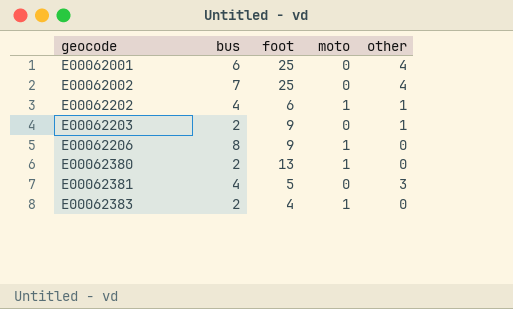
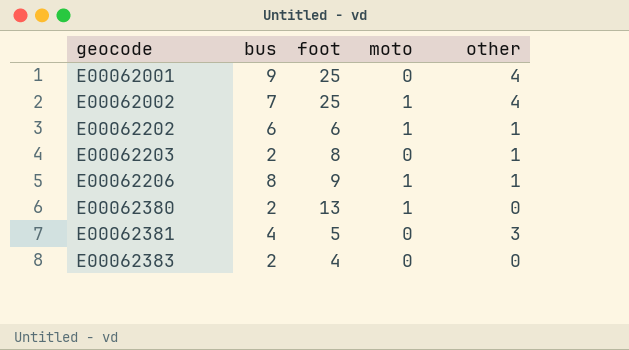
E00062001 | bus: 6 -> 9
E00062002 | moto: 0 -> 1
E00062202 | bus: 4 -> 6
E00062203 | foot: 9 -> 8
E00062206 | other: 0 -> 1
E00062383 | moto: 1 -> 0

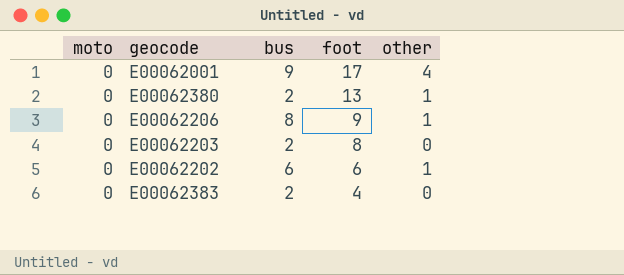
row order: geocode ascending -> foot descending
column moto | position: 4 -> 1
row E00062002: 7 | 25 | 1 | 4 -> none
row E00062381: 4 | 5 | 0 | 3 -> none
E00062001 | foot: 25 -> 17
E00062380 | moto: 1 -> 0
E00062380 | other: 0 -> 1
E00062206 | moto: 1 -> 0
E00062203 | other: 1 -> 0
E00062202 | moto: 1 -> 0

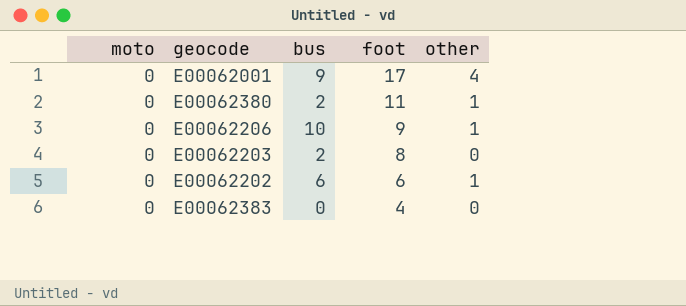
E00062380 | foot: 13 -> 11
E00062206 | bus: 8 -> 10
E00062383 | bus: 2 -> 0

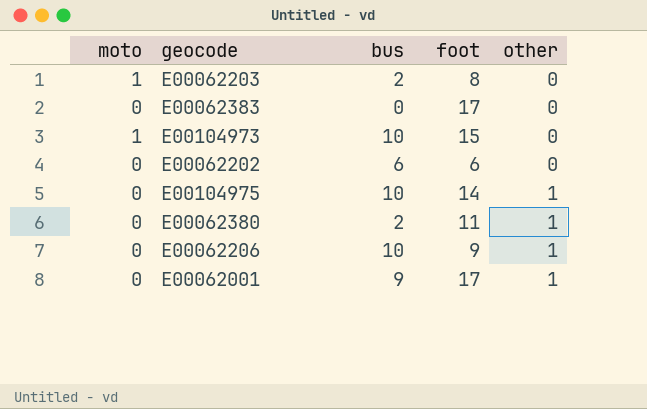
row order: foot descending -> other ascending
E00062203 | moto: 0 -> 1
E00062383 | foot: 4 -> 17
row E00104973: none -> 1 | 10 | 15 | 0
E00062202 | other: 1 -> 0
row E00104975: none -> 0 | 10 | 14 | 1
E00062001 | other: 4 -> 1

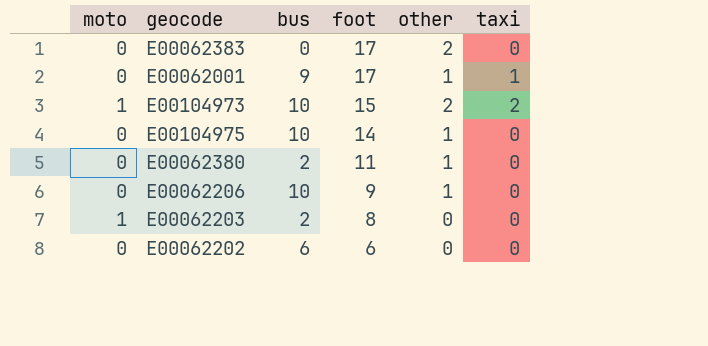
row order: other ascending -> foot descending
column taxi | position: none -> 6
E00062383 | other: 0 -> 2
E00104973 | other: 0 -> 2

